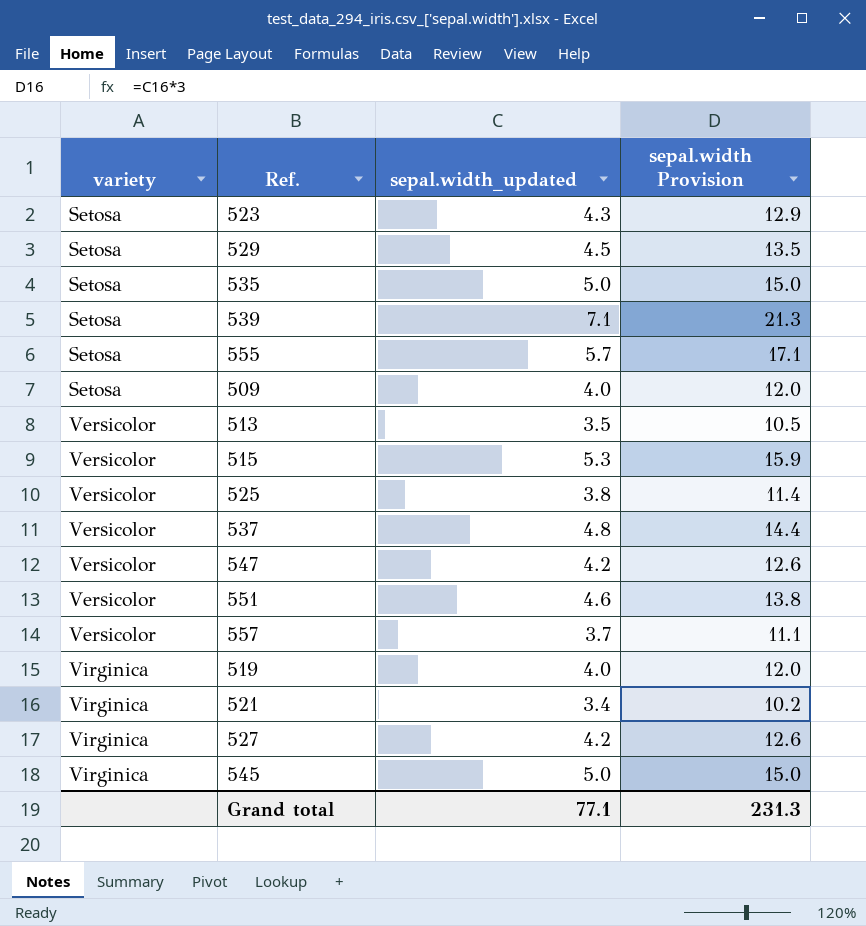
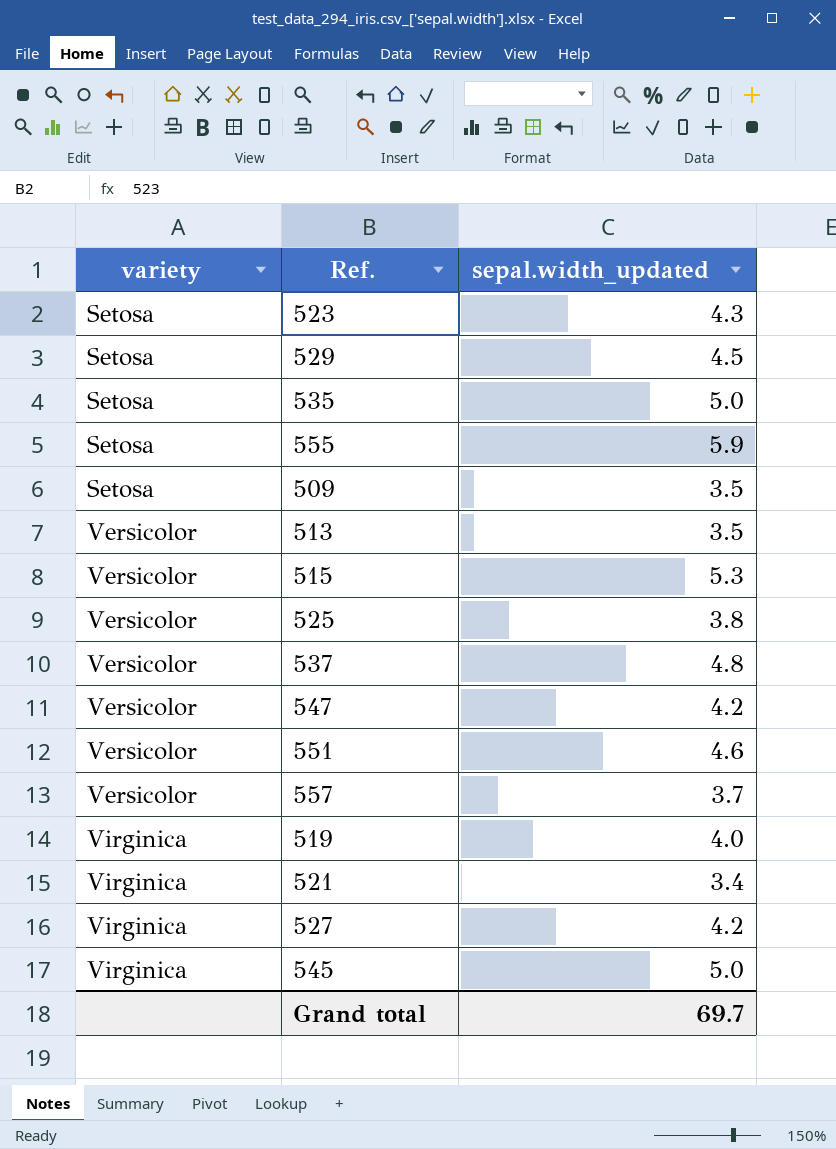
column sepal.width Provision | formula: [sepal.width_updated] * 3 -> none
row 539: Setosa | 7.1 | 21.3 -> none
555 | sepal.width_updated: 5.7 -> 5.9
509 | sepal.width_updated: 4.0 -> 3.5
Grand total | sepal.width_updated: 77.1 -> 69.7

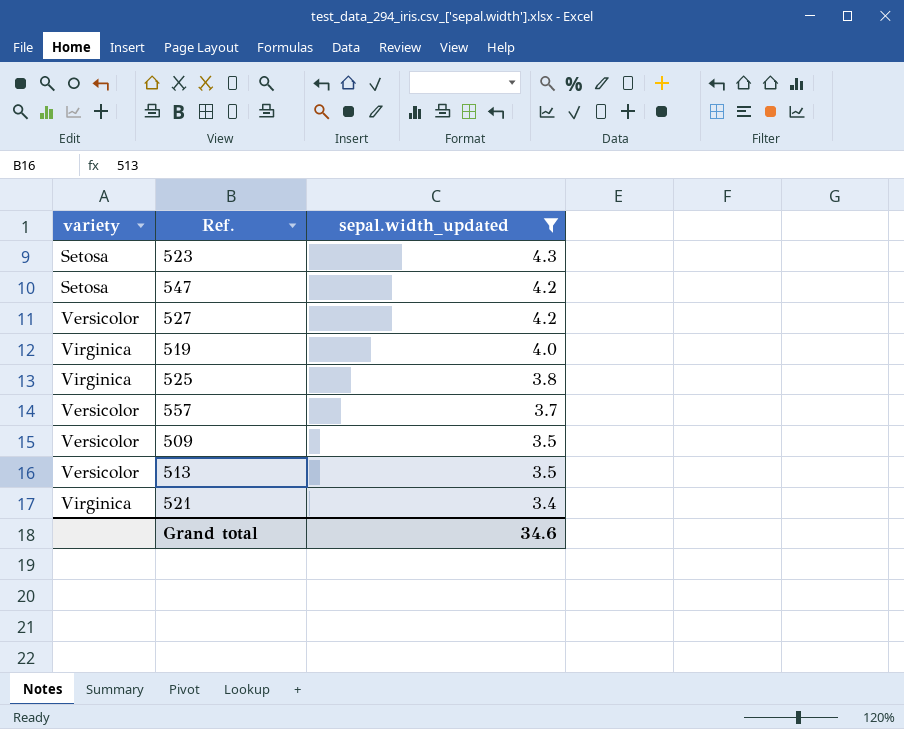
filter: none -> sepal.width_updated <= 4.3
row order: variety ascending -> sepal.width_updated descending
547 | variety: Versicolor -> Setosa
527 | variety: Virginica -> Versicolor
525 | variety: Versicolor -> Virginica
509 | variety: Setosa -> Versicolor
Grand total | sepal.width_updated: 69.7 -> 34.6

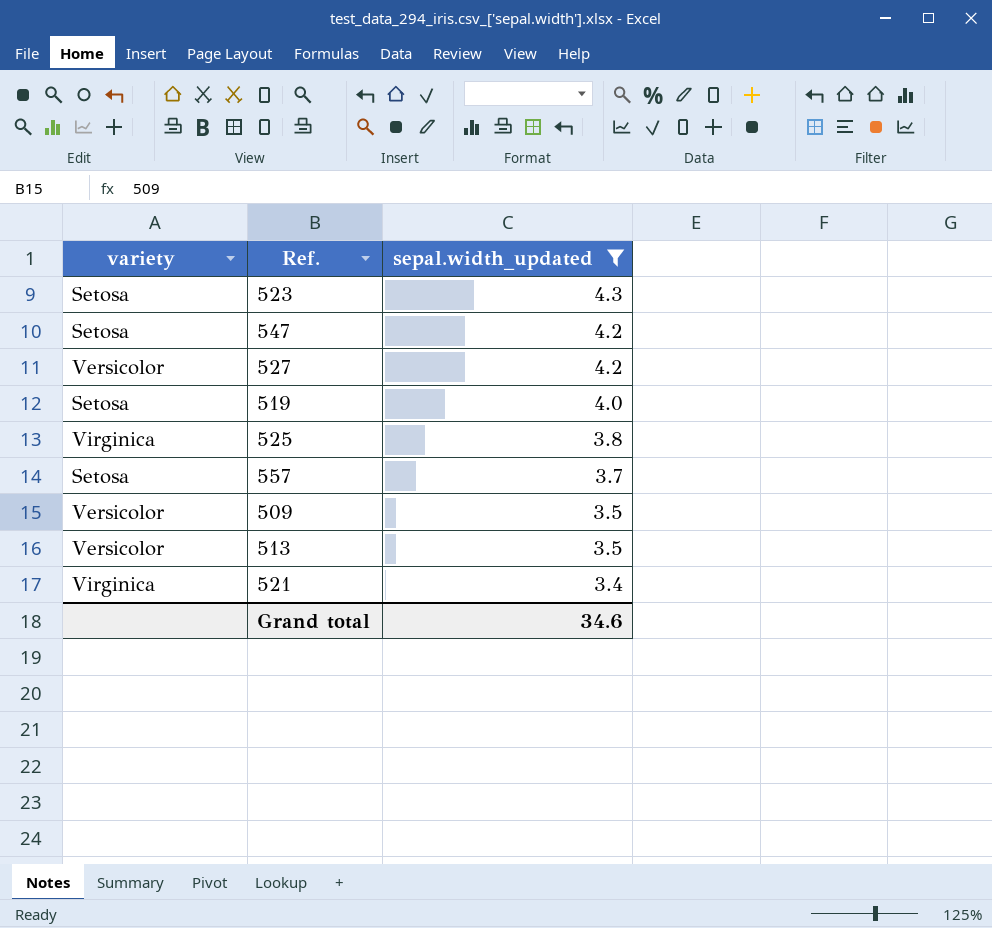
519 | variety: Virginica -> Setosa
557 | variety: Versicolor -> Setosa

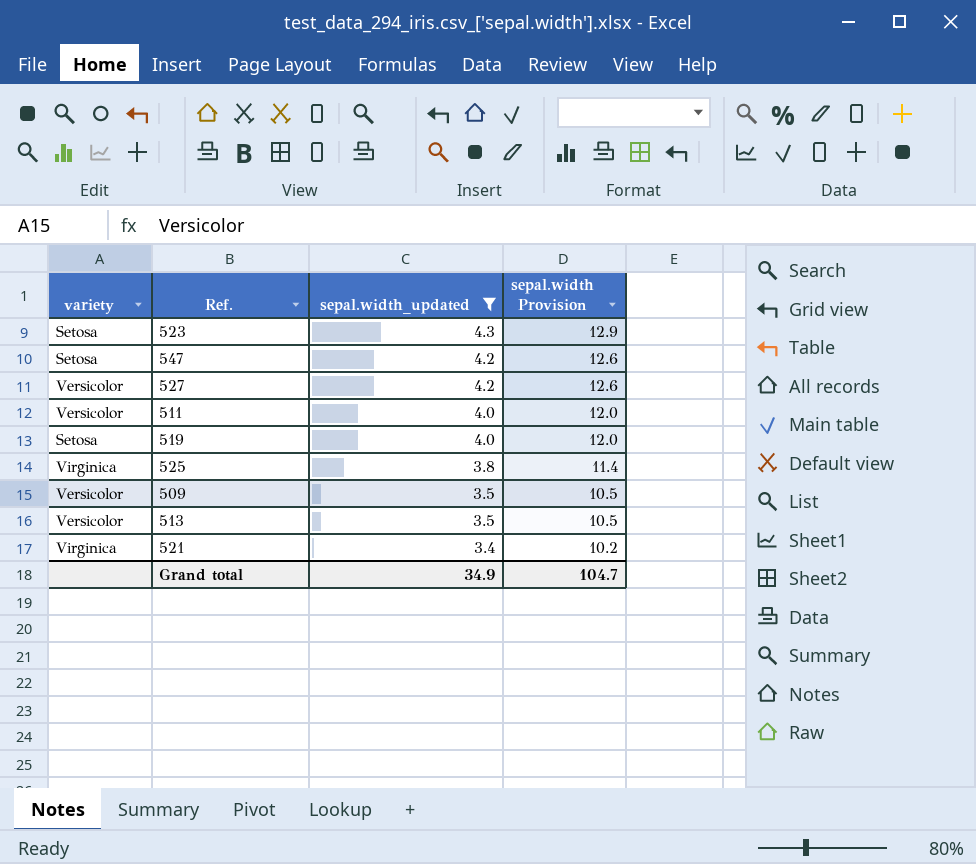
column sepal.width Provision | formula: none -> [sepal.width_updated] * 3
row 557: Setosa | 3.7 -> none
row 511: none -> Versicolor | 4.0 | 12.0
Grand total | sepal.width_updated: 34.6 -> 34.9

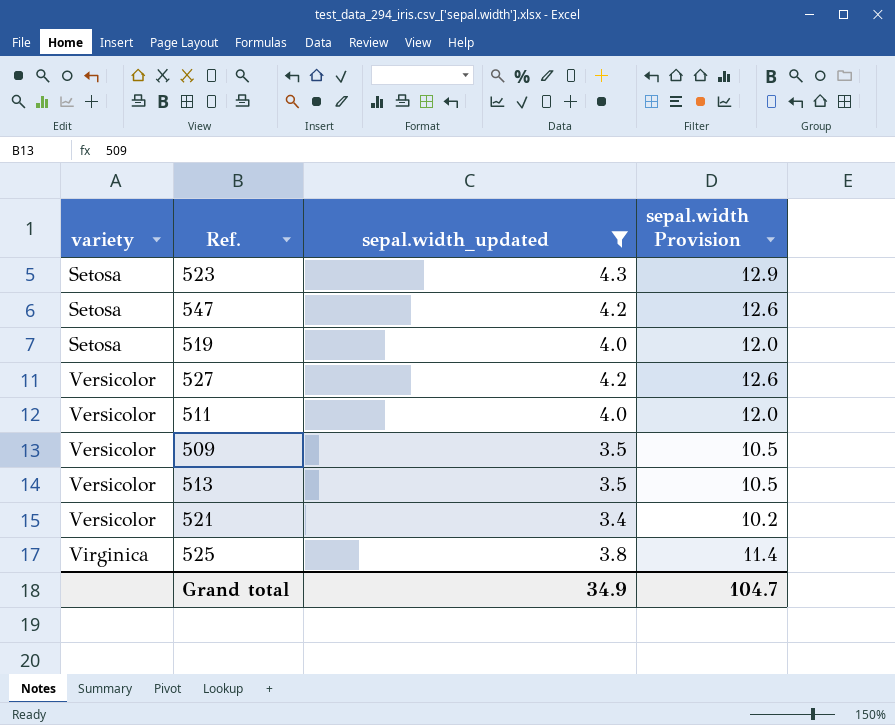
row order: sepal.width_updated descending -> variety ascending
521 | variety: Virginica -> Versicolor

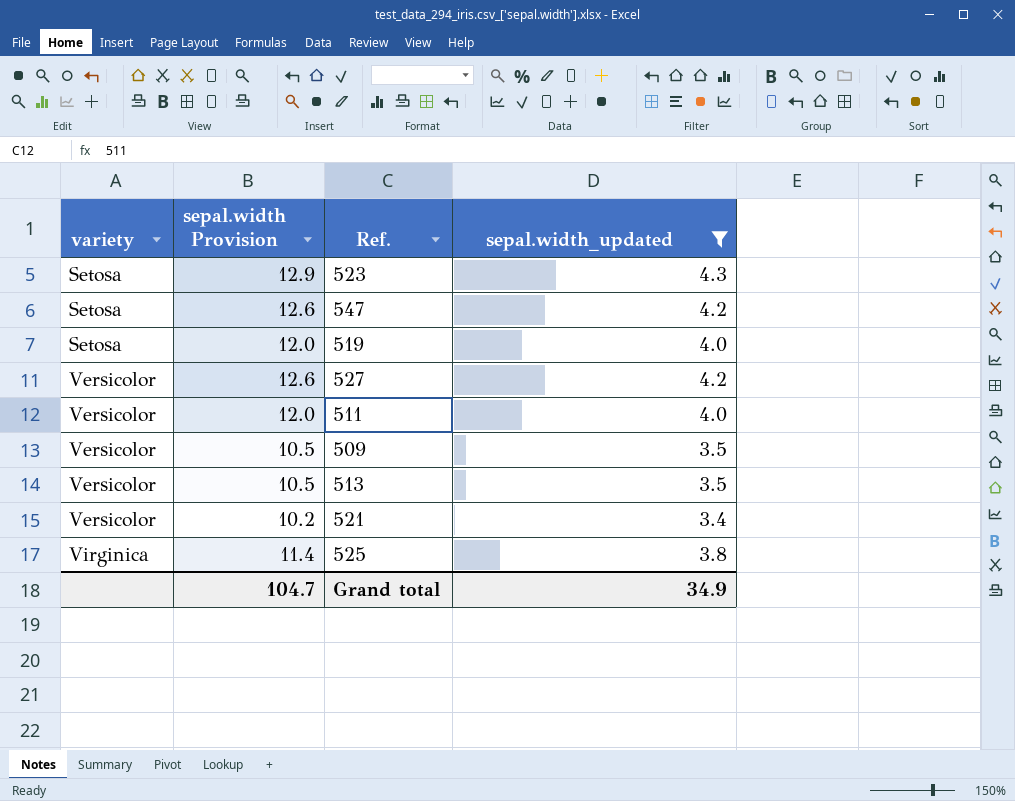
column sepal.width Provision | position: 4 -> 2

